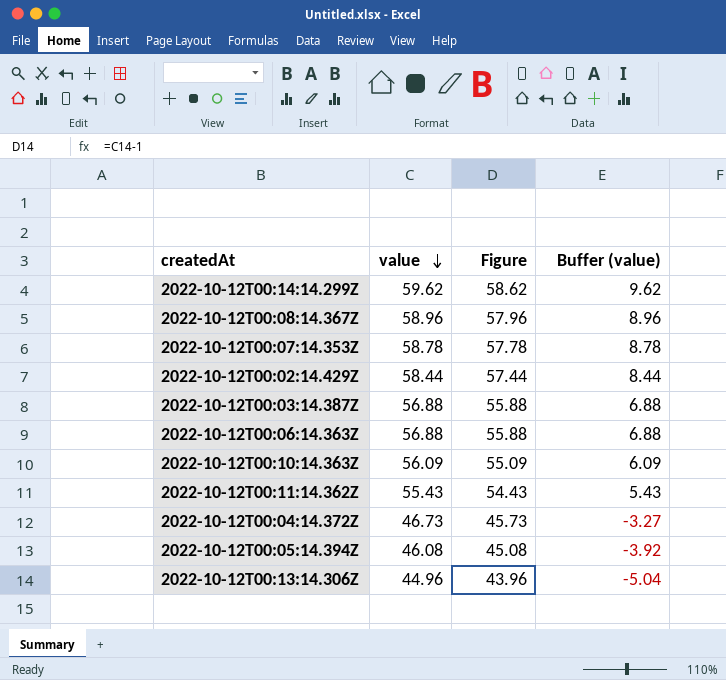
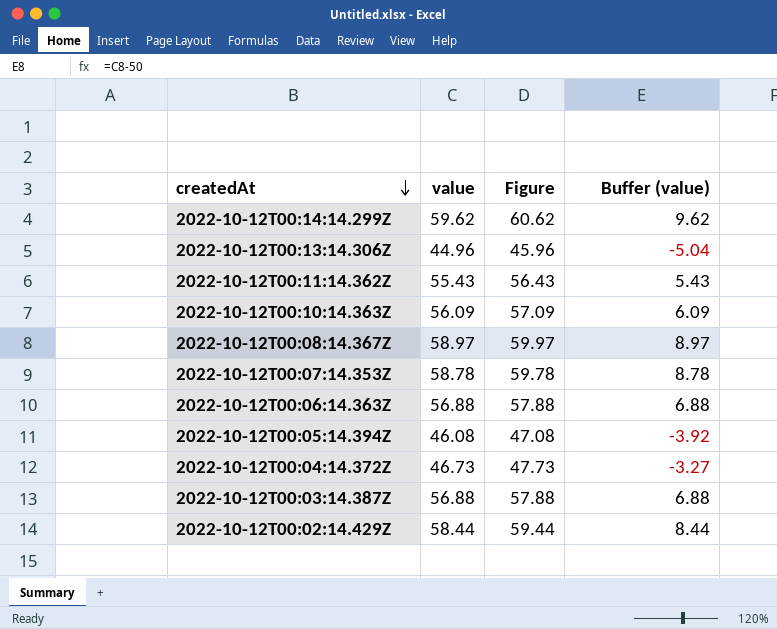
row order: value descending -> createdAt descending
column Figure | formula: [value] - 1 -> [value] + 1
2022-10-12T00:08:14.367Z | value: 58.96 -> 58.97
2022-10-12T00:08:14.367Z | Buffer (value): 8.96 -> 8.97

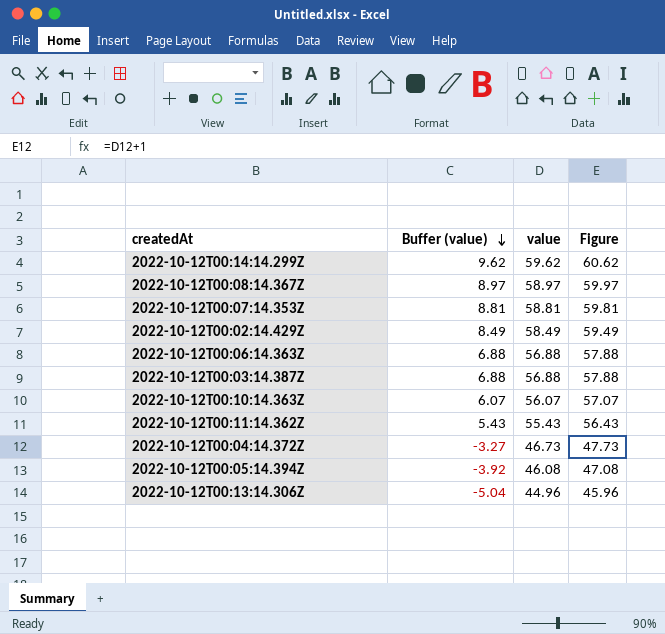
row order: createdAt descending -> Buffer (value) descending
column Buffer (value) | position: 4 -> 2
2022-10-12T00:07:14.353Z | Buffer (value): 8.78 -> 8.81
2022-10-12T00:07:14.353Z | value: 58.78 -> 58.81
2022-10-12T00:07:14.353Z | Figure: 59.78 -> 59.81
2022-10-12T00:02:14.429Z | Buffer (value): 8.44 -> 8.49
2022-10-12T00:02:14.429Z | value: 58.44 -> 58.49
2022-10-12T00:02:14.429Z | Figure: 59.44 -> 59.49
2022-10-12T00:10:14.363Z | Buffer (value): 6.09 -> 6.07
2022-10-12T00:10:14.363Z | value: 56.09 -> 56.07
2022-10-12T00:10:14.363Z | Figure: 57.09 -> 57.07

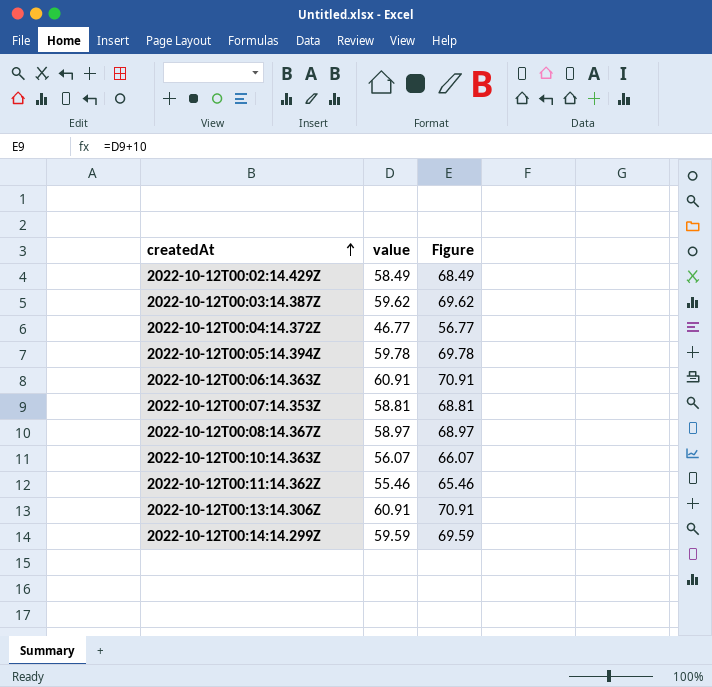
row order: Buffer (value) descending -> createdAt ascending
column Buffer (value) | formula: [value] - 50 -> none
column Figure | formula: [value] + 1 -> [value] + 10
2022-10-12T00:03:14.387Z | value: 56.88 -> 59.62
2022-10-12T00:04:14.372Z | value: 46.73 -> 46.77
2022-10-12T00:05:14.394Z | value: 46.08 -> 59.78
2022-10-12T00:06:14.363Z | value: 56.88 -> 60.91
2022-10-12T00:11:14.362Z | value: 55.43 -> 55.46
2022-10-12T00:13:14.306Z | value: 44.96 -> 60.91
2022-10-12T00:14:14.299Z | value: 59.62 -> 59.59

